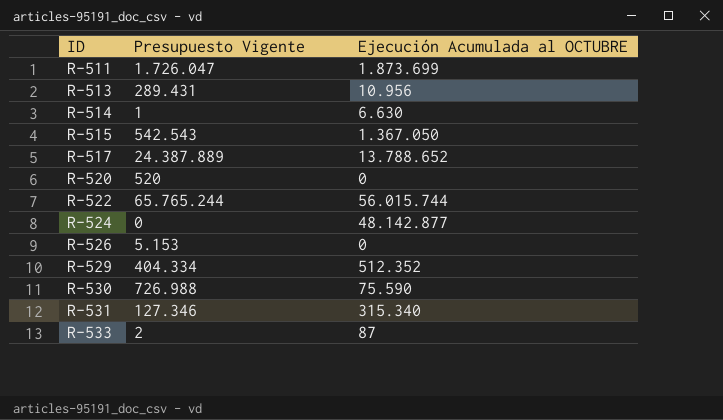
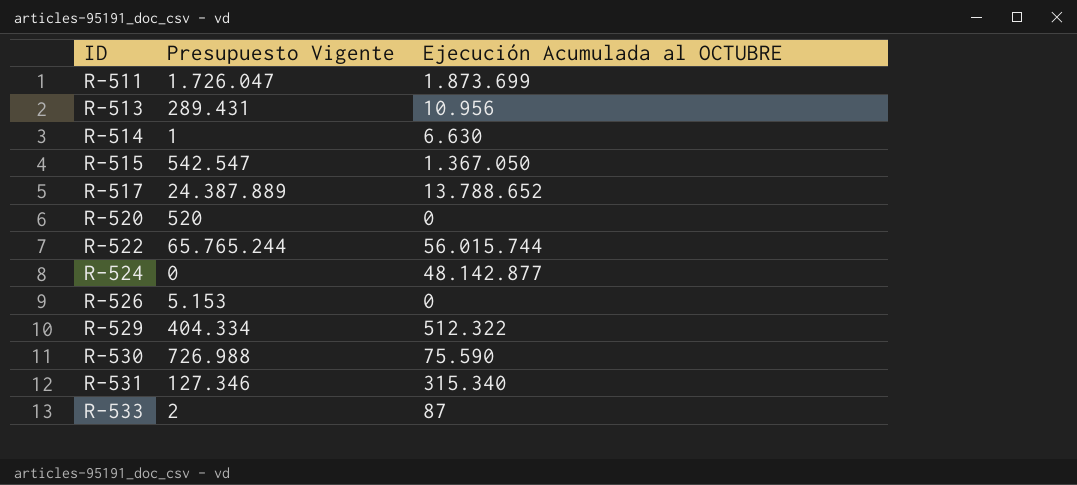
R-515 | Presupuesto Vigente: 542.543 -> 542.547
R-529 | Ejecución Acumulada al OCTUBRE: 512.352 -> 512.322

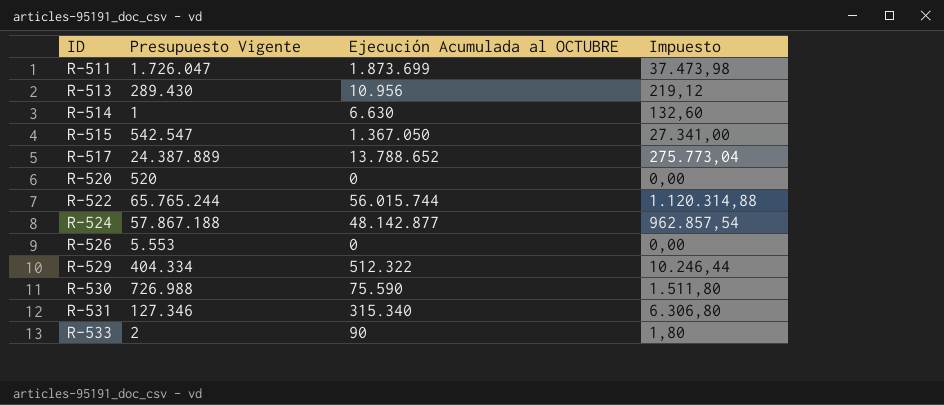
column Impuesto | formula: none -> [Ejecución Acumulada al OCTUBRE] * 0,02
R-513 | Presupuesto Vigente: 289.431 -> 289.430
R-524 | Presupuesto Vigente: 0 -> 57.867.188
R-526 | Presupuesto Vigente: 5.153 -> 5.553
R-533 | Ejecución Acumulada al OCTUBRE: 87 -> 90

